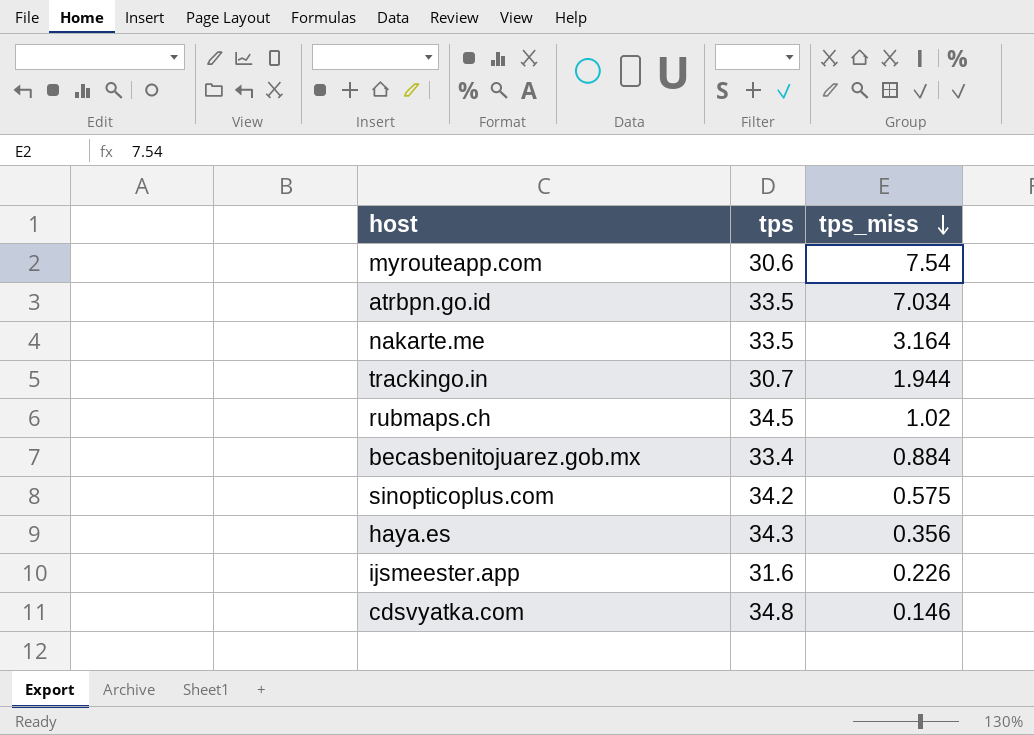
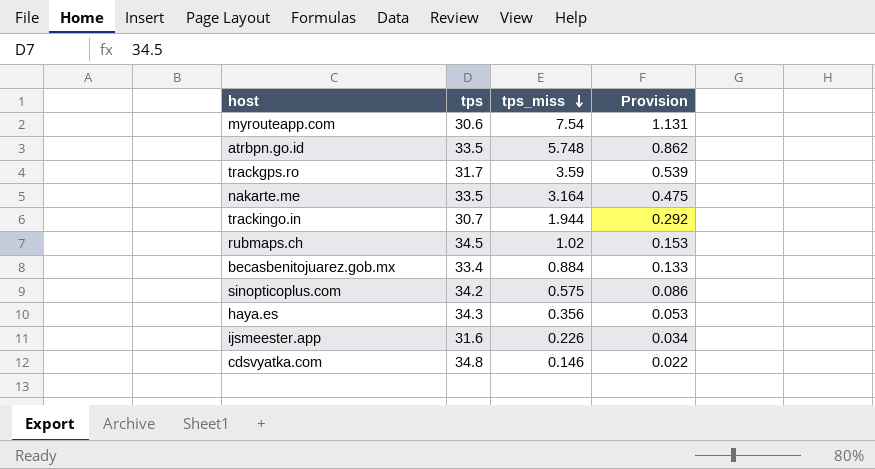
column Provision | formula: none -> [tps_miss] * 0.15
atrbpn.go.id | tps_miss: 7.034 -> 5.748
row trackgps.ro: none -> 31.7 | 3.59 | 0.539

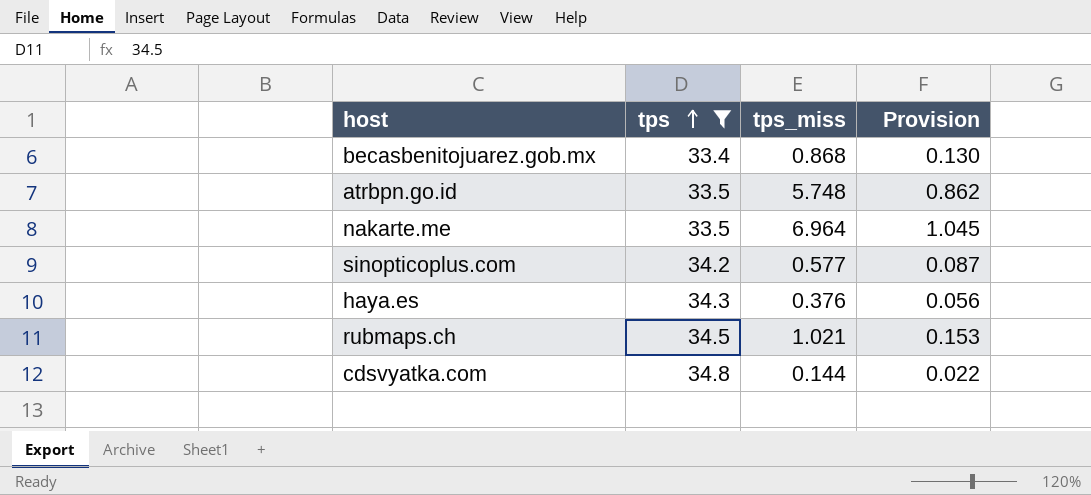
filter: none -> tps >= 33.4
row order: tps_miss descending -> tps ascending
becasbenitojuarez.gob.mx | tps_miss: 0.884 -> 0.868
becasbenitojuarez.gob.mx | Provision: 0.133 -> 0.130
nakarte.me | tps_miss: 3.164 -> 6.964
nakarte.me | Provision: 0.475 -> 1.045
sinopticoplus.com | tps_miss: 0.575 -> 0.577
sinopticoplus.com | Provision: 0.086 -> 0.087
haya.es | tps_miss: 0.356 -> 0.376
haya.es | Provision: 0.053 -> 0.056
rubmaps.ch | tps_miss: 1.02 -> 1.021
cdsvyatka.com | tps_miss: 0.146 -> 0.144

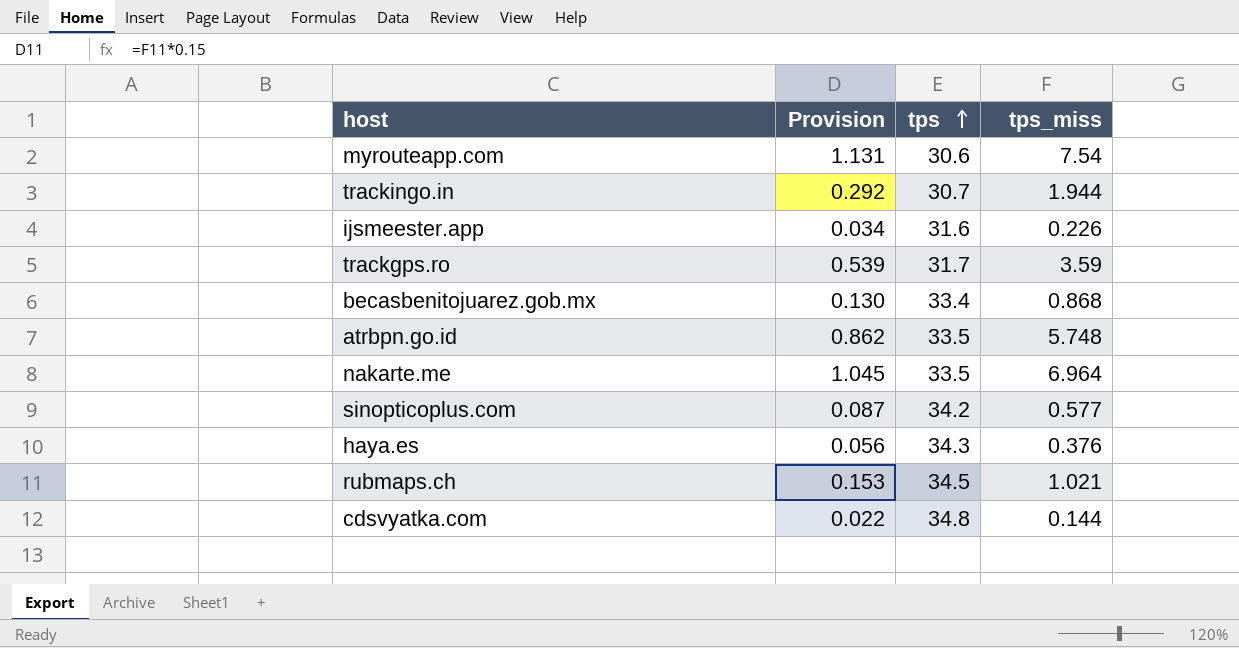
filter: tps >= 33.4 -> none
column Provision | position: 4 -> 2

